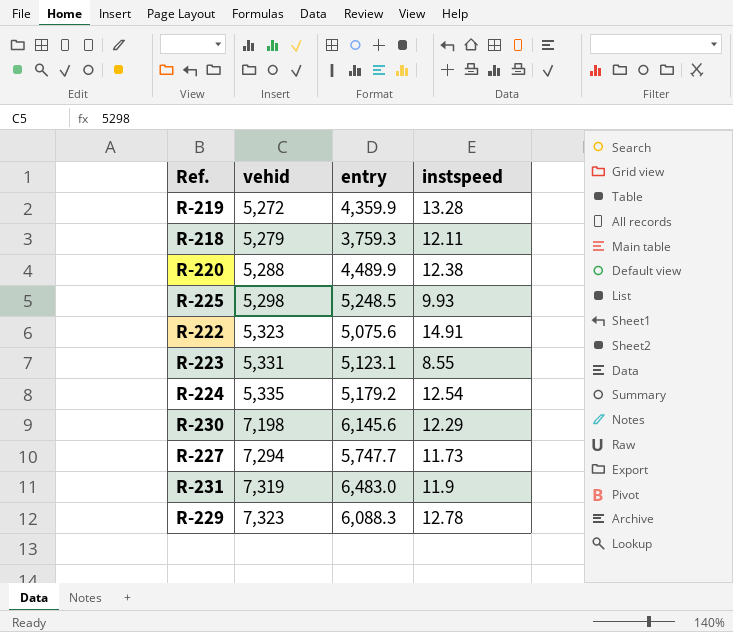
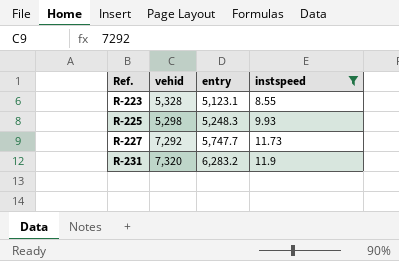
filter: none -> instspeed <= 11.9
row order: vehid ascending -> Ref. ascending
R-223 | vehid: 5,331 -> 5,328
R-225 | entry: 5,248.5 -> 5,248.3
R-227 | vehid: 7,294 -> 7,292
R-231 | vehid: 7,319 -> 7,320
R-231 | entry: 6,483.0 -> 6,283.2

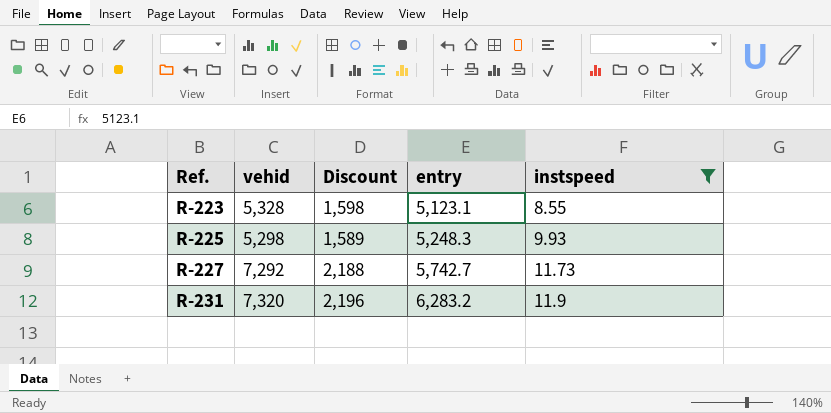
column Discount | formula: none -> [vehid] * 0.3
R-227 | entry: 5,747.7 -> 5,742.7

